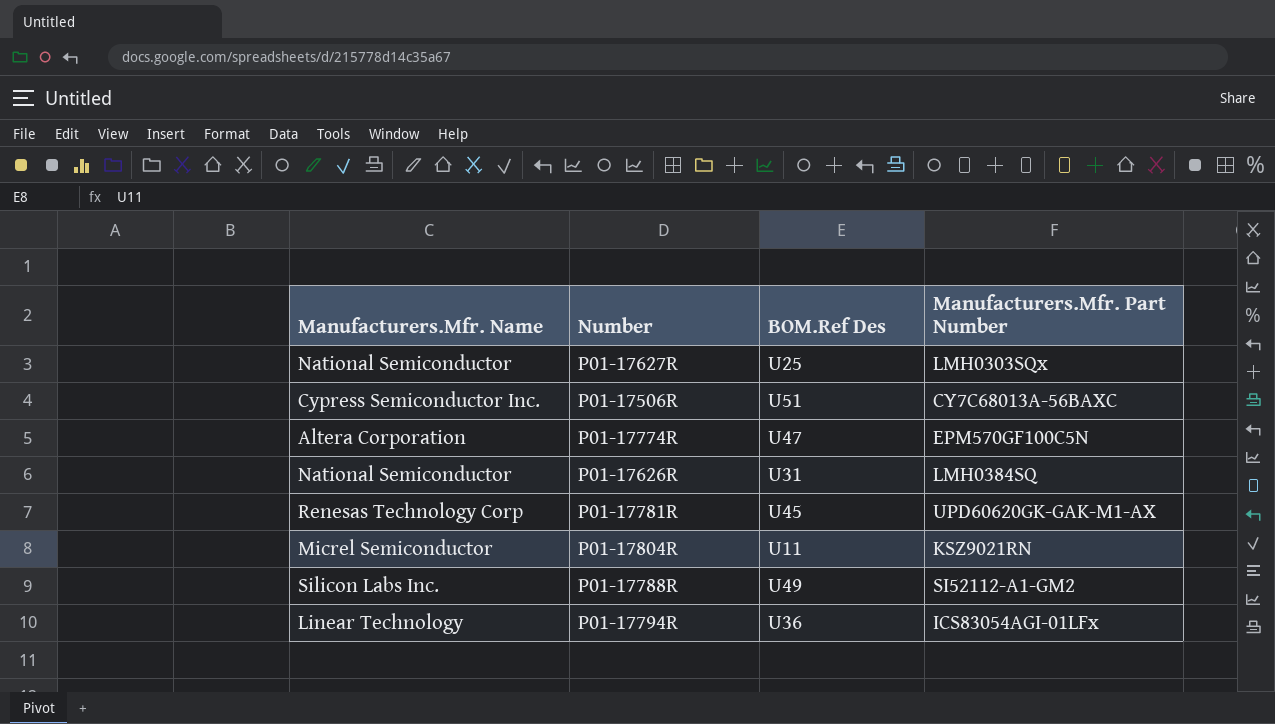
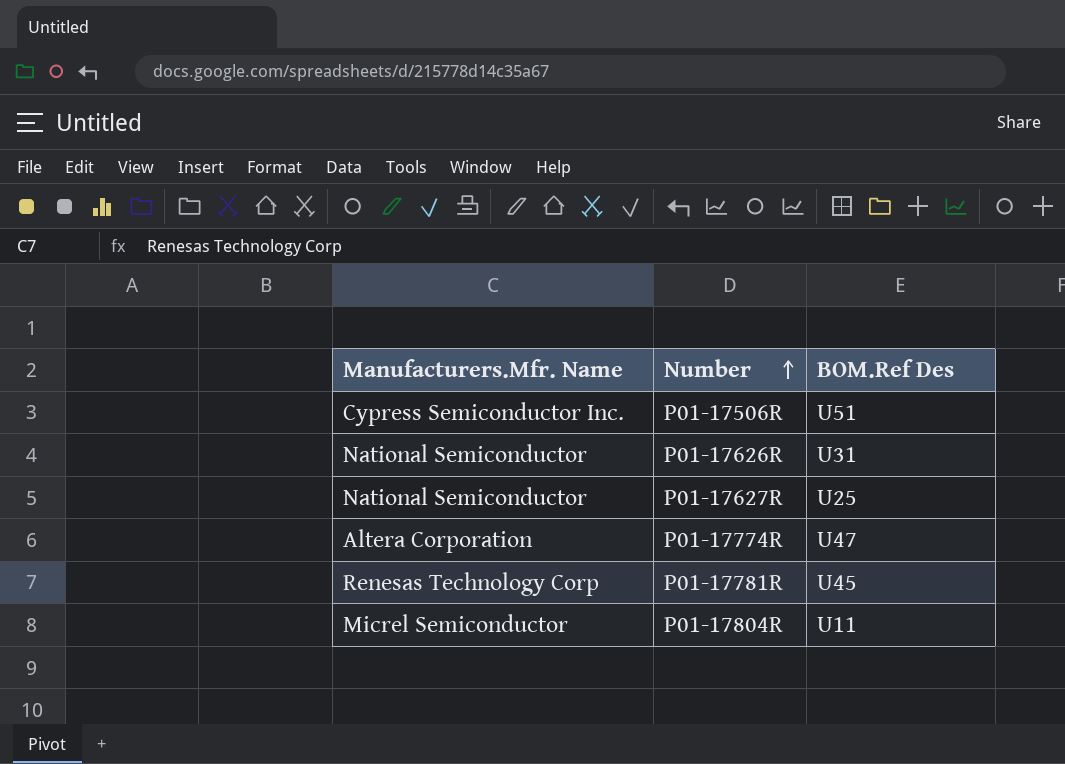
row order: none -> Number ascending
column Manufacturers.Mfr. Part Number | position: 4 -> none
row P01-17788R: Silicon Labs Inc. | U49 | SI52112-A1-GM2 -> none
row P01-17794R: Linear Technology | U36 | ICS83054AGI-01LFx -> none

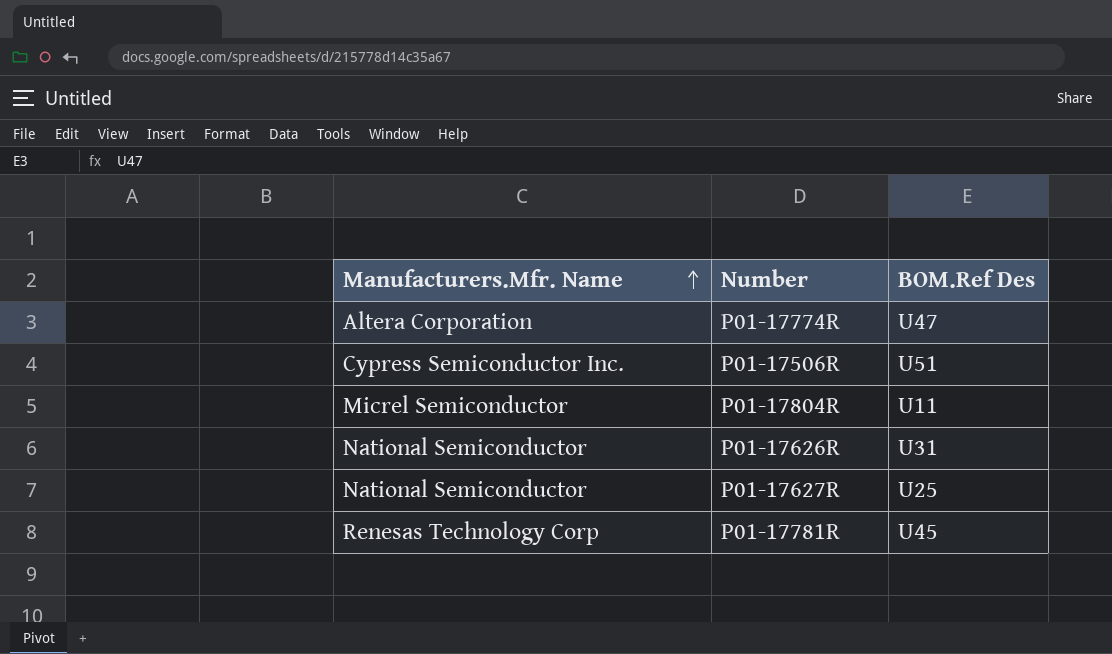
row order: Number ascending -> Manufacturers.Mfr. Name ascending

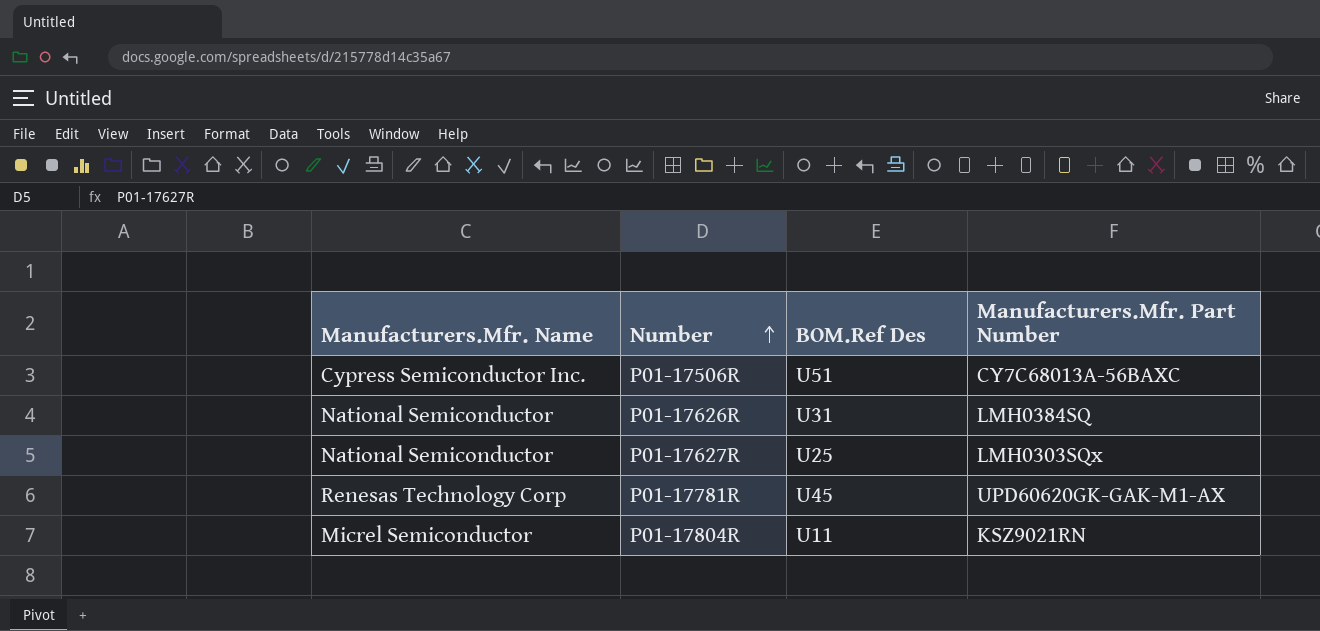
row order: Manufacturers.Mfr. Name ascending -> Number ascending
column Manufacturers.Mfr. Part Number | position: none -> 4
row P01-17774R: Altera Corporation | U47 -> none

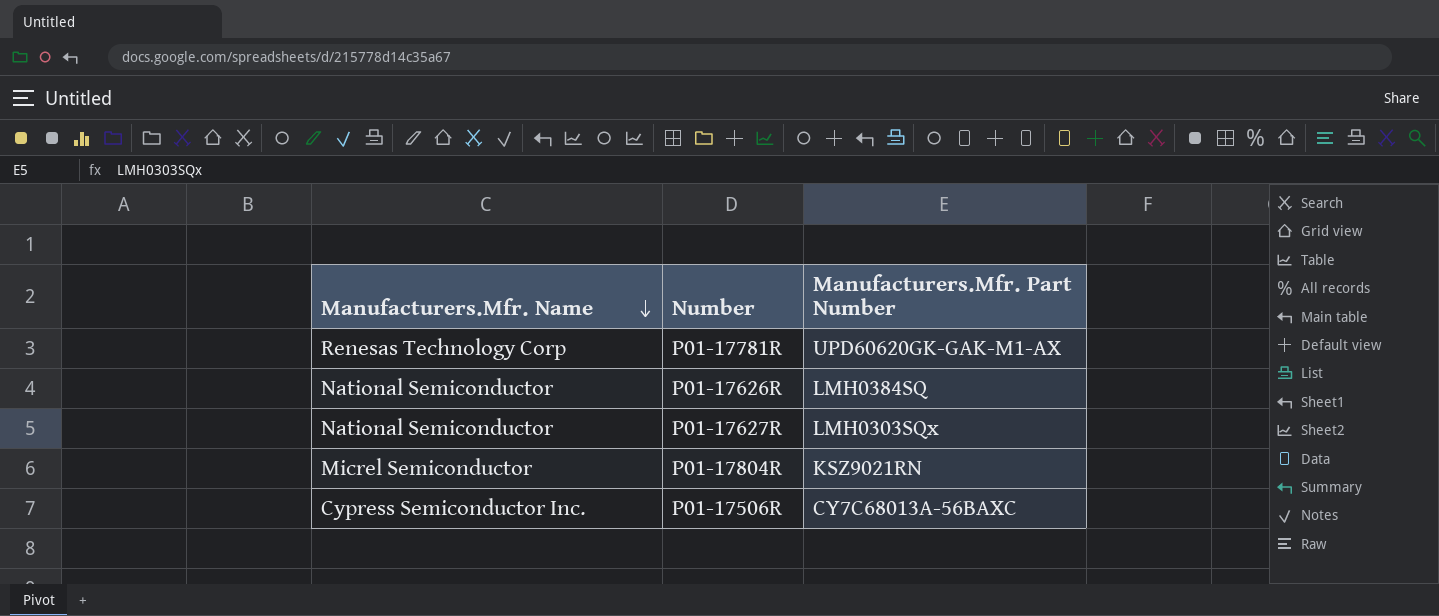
row order: Number ascending -> Manufacturers.Mfr. Name descending
column BOM.Ref Des | position: 3 -> none

